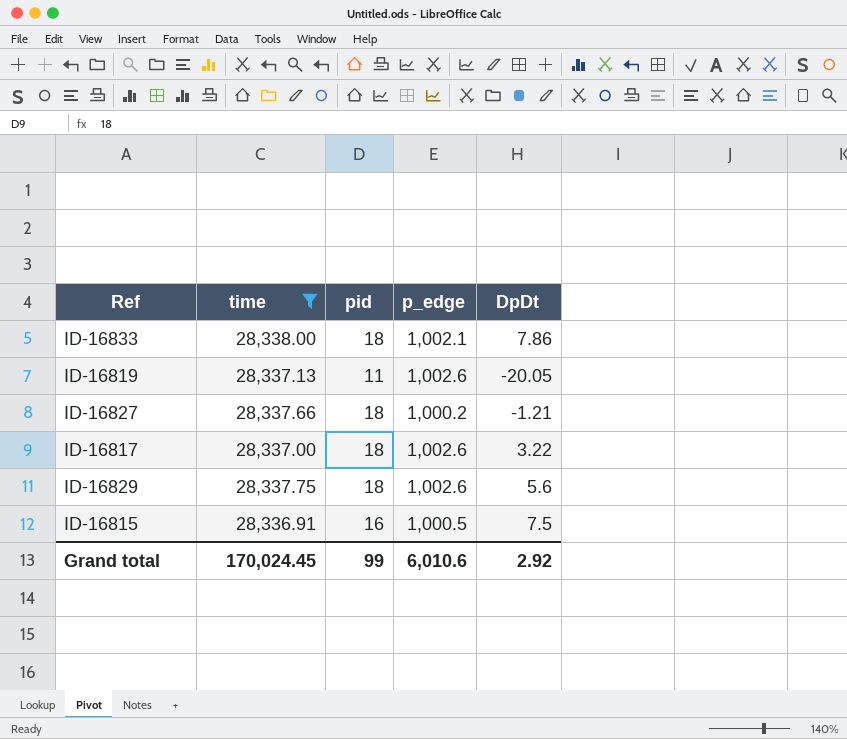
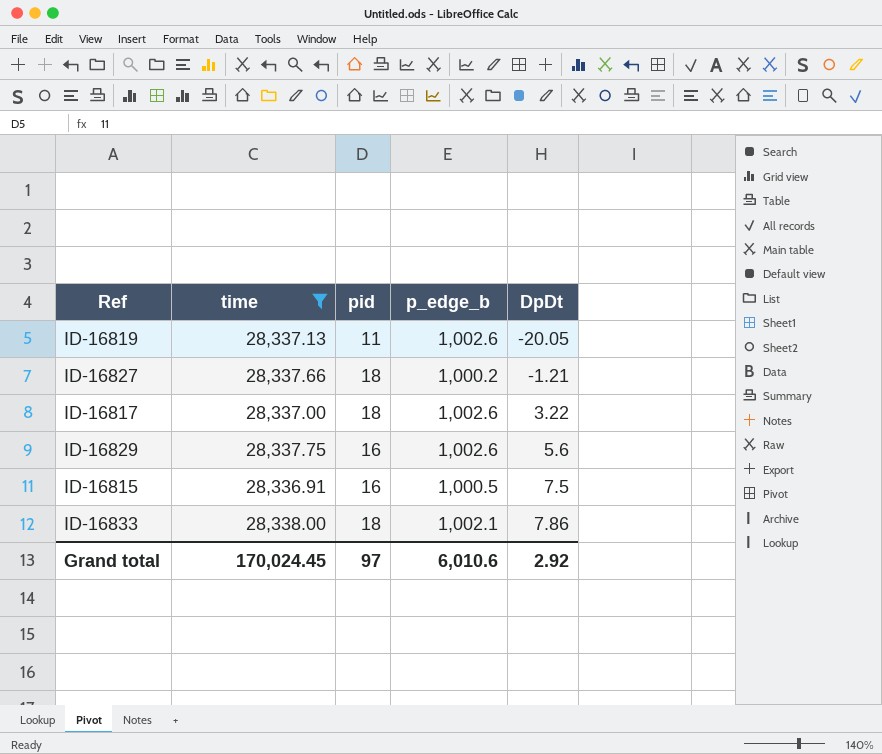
row order: none -> DpDt ascending
column name: p_edge -> p_edge_b
ID-16829 | pid: 18 -> 16
Grand total | pid: 99 -> 97

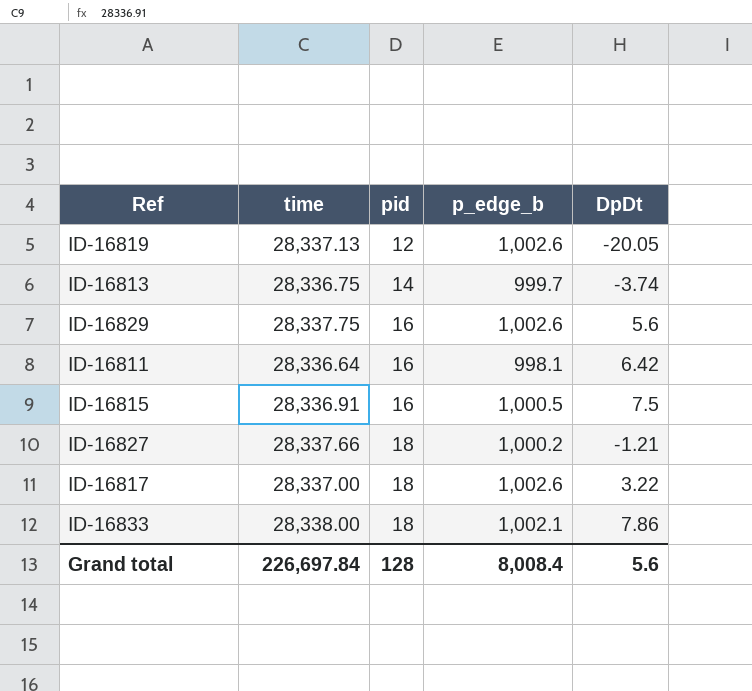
filter: time >= 28,336.91 -> none
row order: DpDt ascending -> pid ascending
ID-16819 | pid: 11 -> 12
Grand total | time: 170,024.45 -> 226,697.84
Grand total | pid: 97 -> 128
Grand total | p_edge_b: 6,010.6 -> 8,008.4
Grand total | DpDt: 2.92 -> 5.6

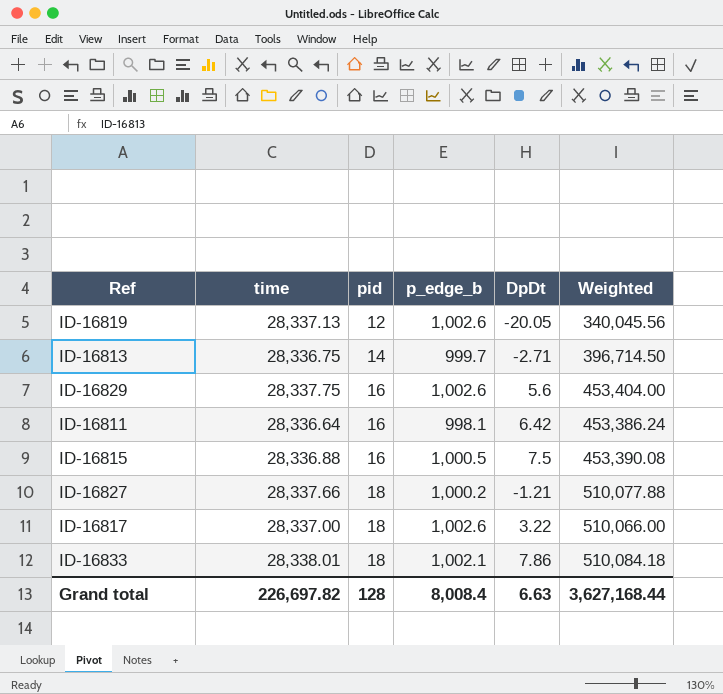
column Weighted | formula: none -> [time] * [pid]
ID-16813 | DpDt: -3.74 -> -2.71
ID-16815 | time: 28,336.91 -> 28,336.88
ID-16833 | time: 28,338.00 -> 28,338.01
Grand total | time: 226,697.84 -> 226,697.82
Grand total | DpDt: 5.6 -> 6.63

